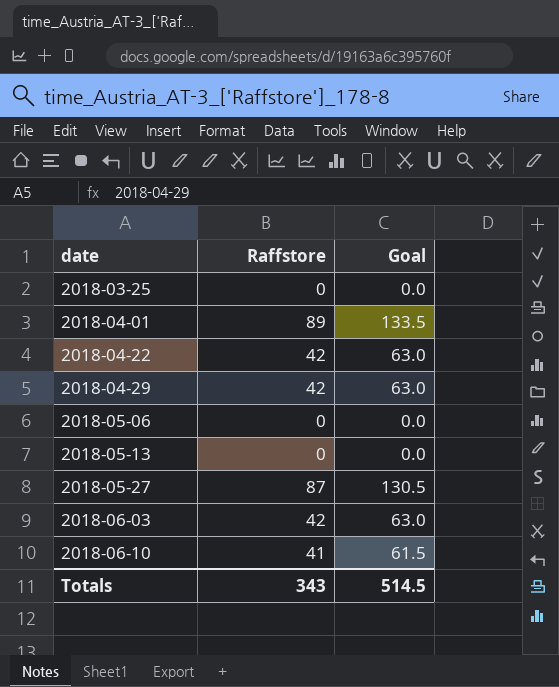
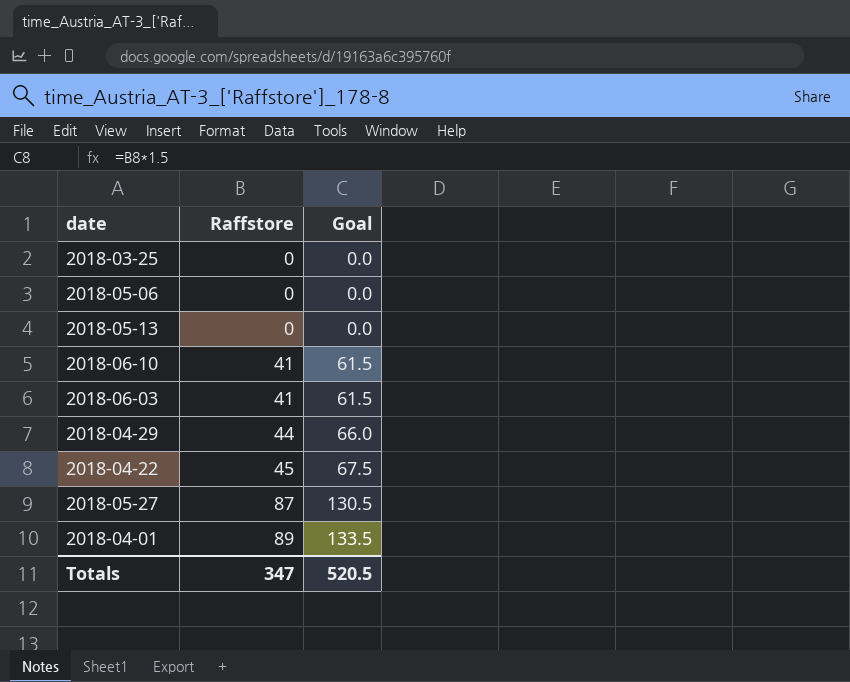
row order: date ascending -> Raffstore ascending
2018-06-03 | Raffstore: 42 -> 41
2018-06-03 | Goal: 63.0 -> 61.5
2018-04-29 | Raffstore: 42 -> 44
2018-04-29 | Goal: 63.0 -> 66.0
2018-04-22 | Raffstore: 42 -> 45
2018-04-22 | Goal: 63.0 -> 67.5
Totals | Raffstore: 343 -> 347
Totals | Goal: 514.5 -> 520.5

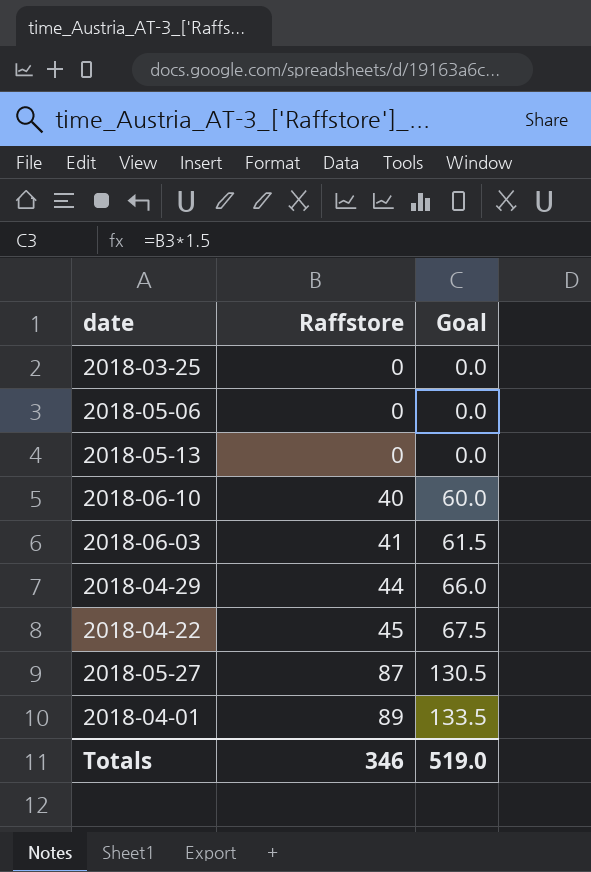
2018-06-10 | Raffstore: 41 -> 40
2018-06-10 | Goal: 61.5 -> 60.0
Totals | Raffstore: 347 -> 346
Totals | Goal: 520.5 -> 519.0

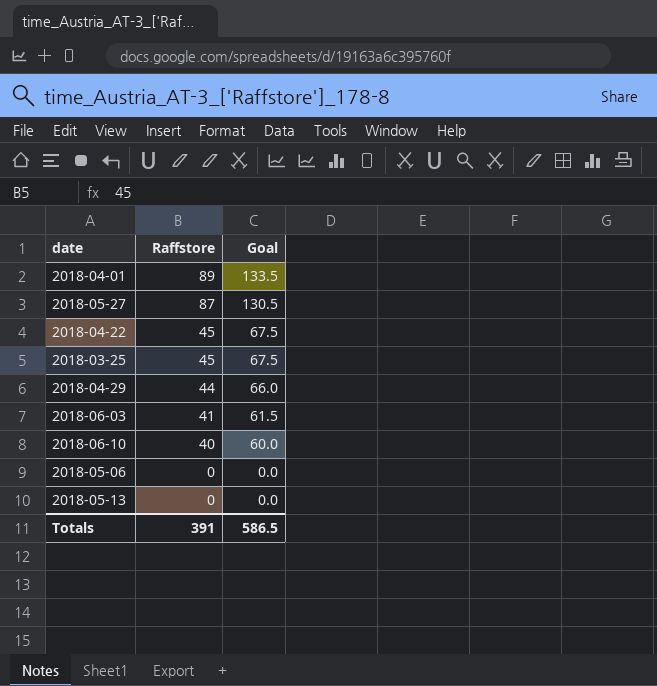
row order: Raffstore ascending -> Raffstore descending
2018-03-25 | Raffstore: 0 -> 45
2018-03-25 | Goal: 0.0 -> 67.5
Totals | Raffstore: 346 -> 391
Totals | Goal: 519.0 -> 586.5

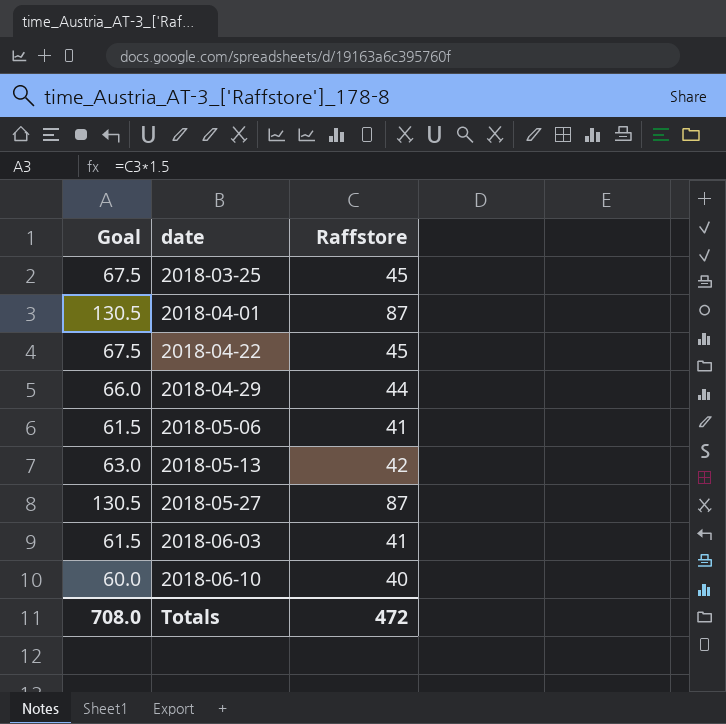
row order: Raffstore descending -> date ascending
column Goal | position: 3 -> 1
2018-04-01 | Goal: 133.5 -> 130.5
2018-04-01 | Raffstore: 89 -> 87
2018-05-06 | Goal: 0.0 -> 61.5
2018-05-06 | Raffstore: 0 -> 41
2018-05-13 | Goal: 0.0 -> 63.0
2018-05-13 | Raffstore: 0 -> 42
Totals | Goal: 586.5 -> 708.0
Totals | Raffstore: 391 -> 472

